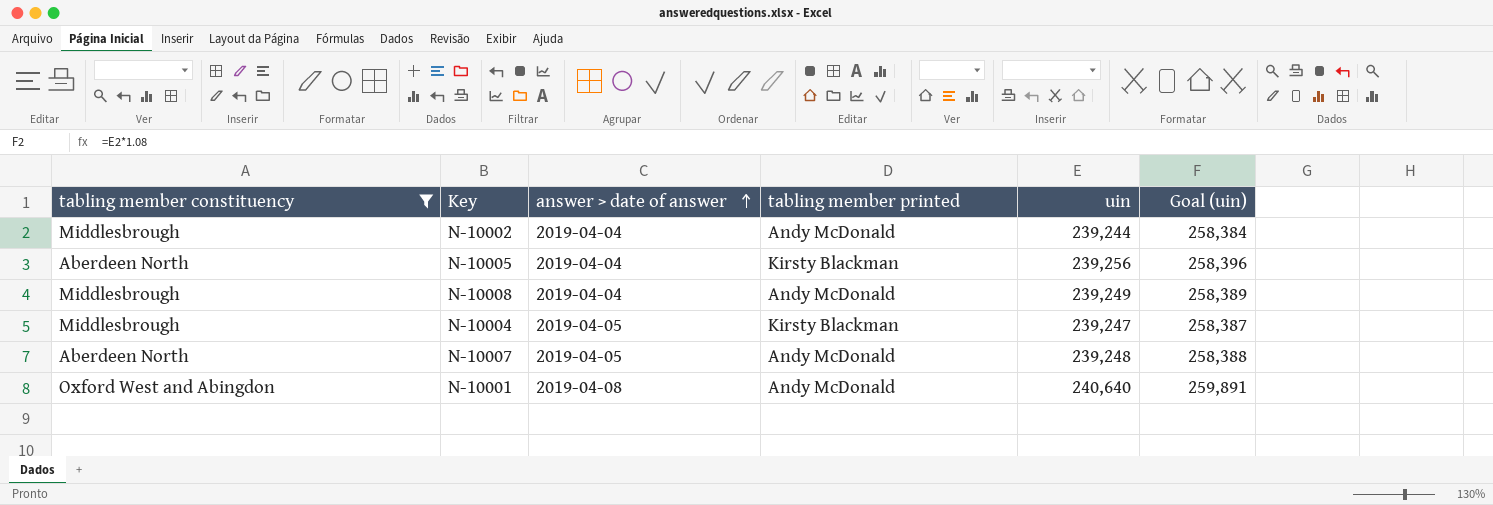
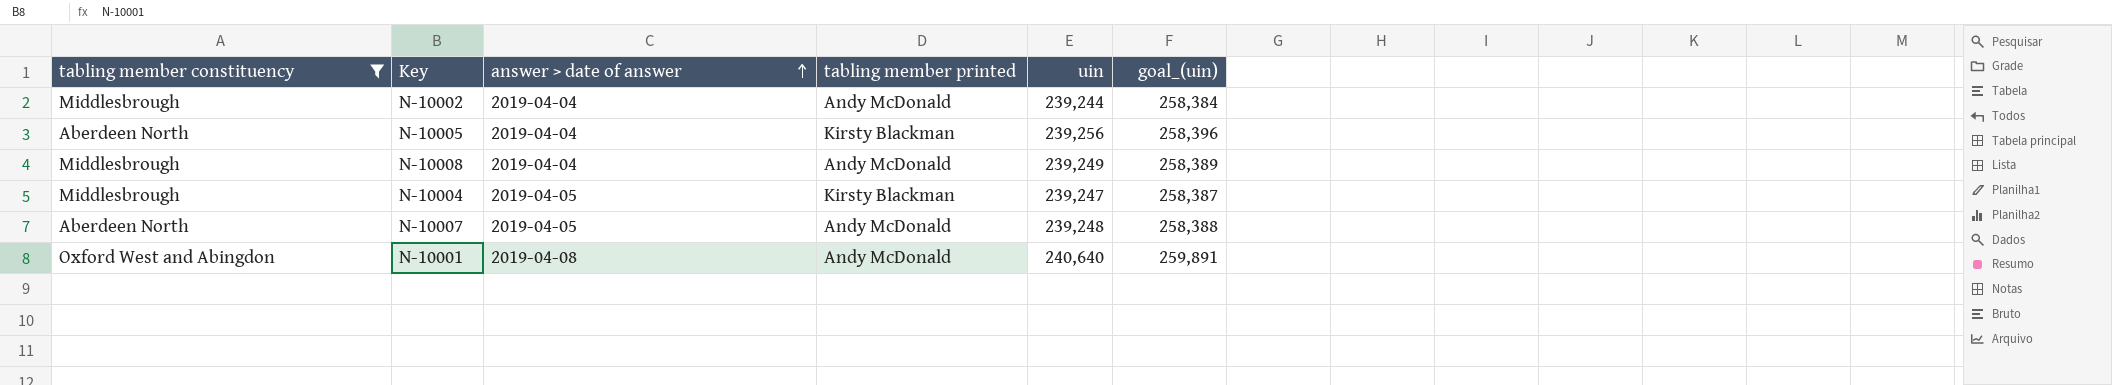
column name: Goal (uin) -> goal_(uin)

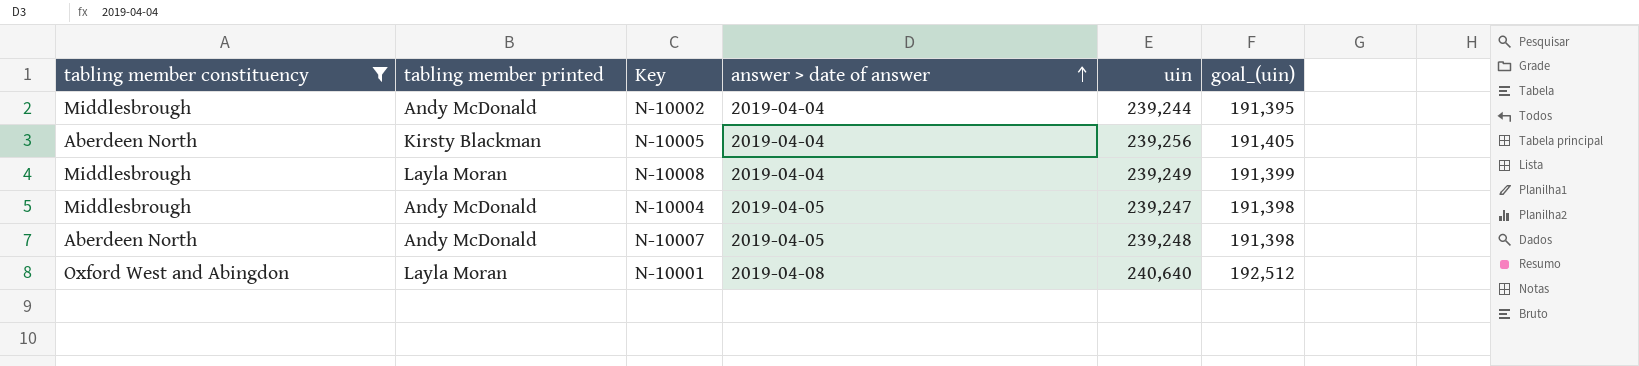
column tabling member printed | position: 4 -> 2
column goal_(uin) | formula: [uin] * 1.08 -> [uin] * 0.8
N-10008 | tabling member printed: Andy McDonald -> Layla Moran
N-10004 | tabling member printed: Kirsty Blackman -> Andy McDonald
N-10001 | tabling member printed: Andy McDonald -> Layla Moran

